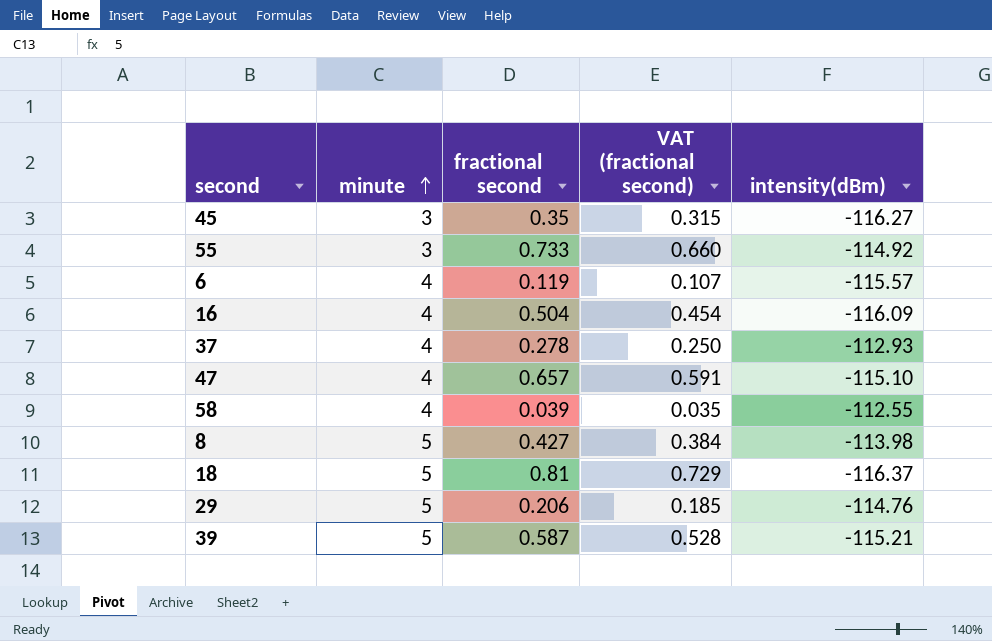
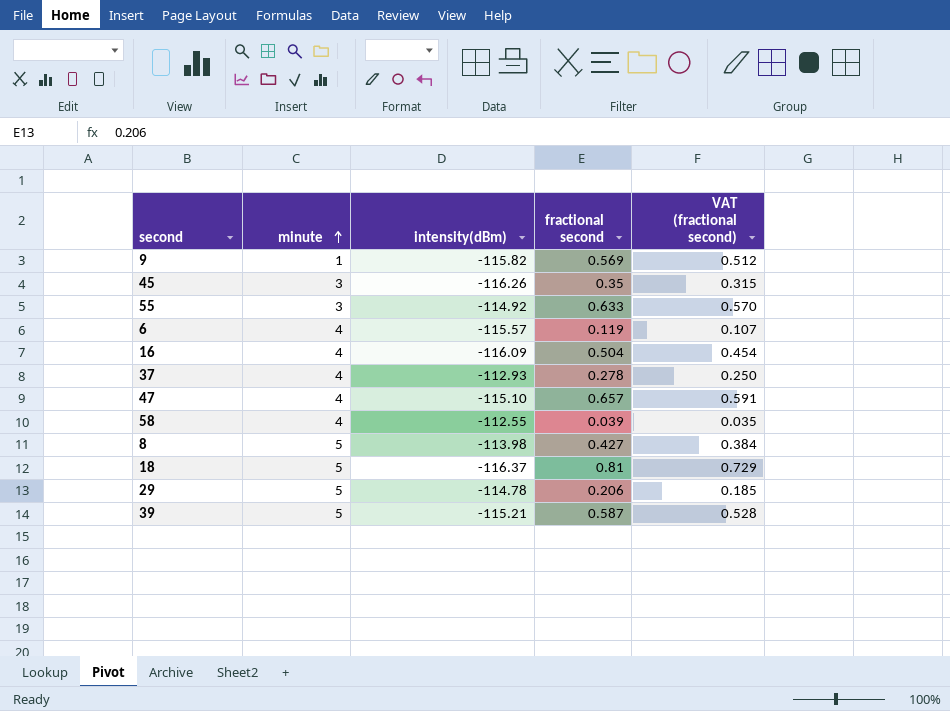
column intensity(dBm) | position: 5 -> 3
row 9: none -> 1 | -115.82 | 0.569 | 0.512
45 | intensity(dBm): -116.27 -> -116.26
55 | fractional second: 0.733 -> 0.633
55 | VAT (fractional second): 0.660 -> 0.570
29 | intensity(dBm): -114.76 -> -114.78

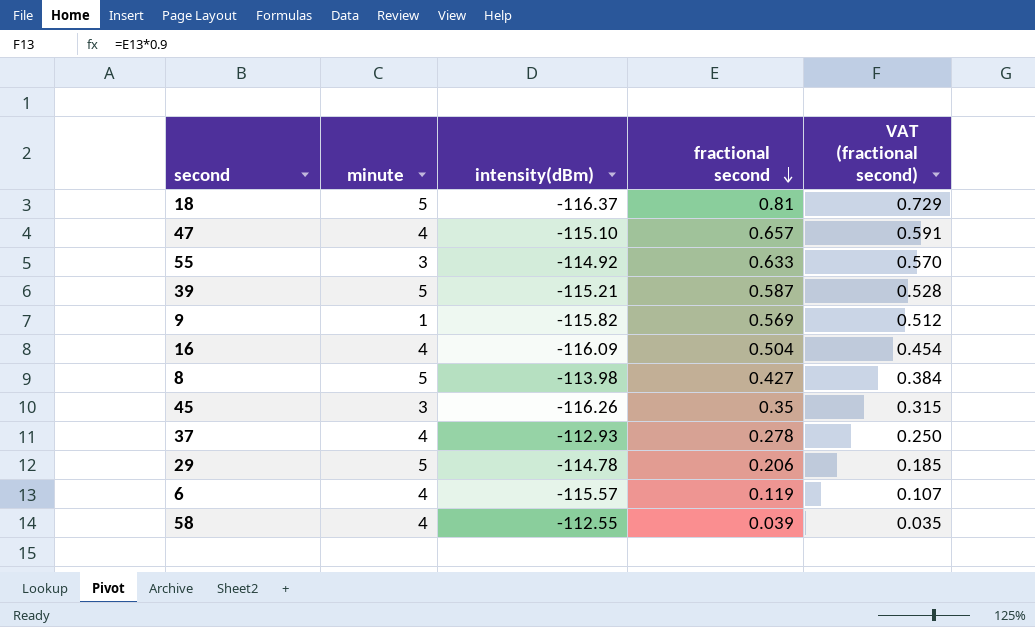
row order: minute ascending -> fractional second descending

